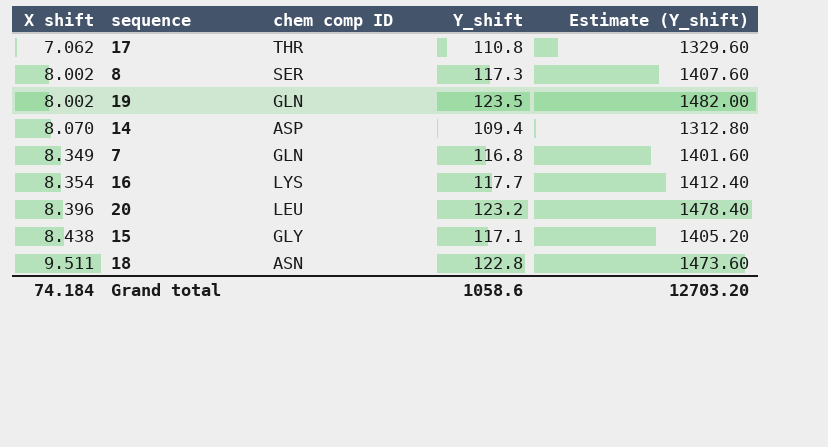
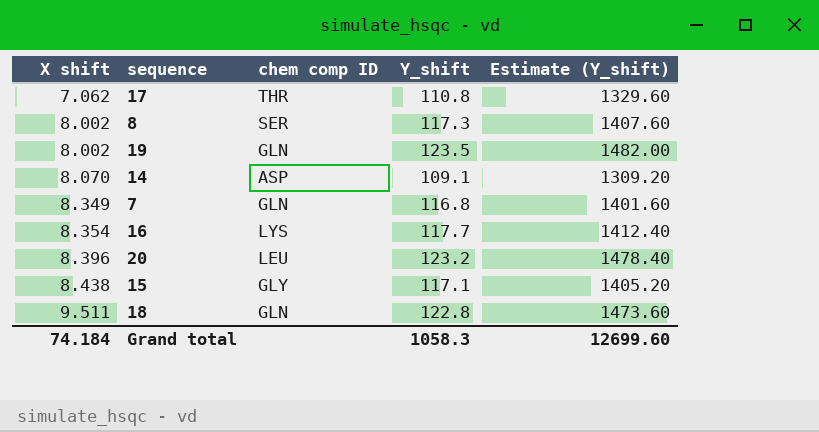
14 | Y_shift: 109.4 -> 109.1
14 | Estimate (Y_shift): 1312.80 -> 1309.20
18 | chem comp ID: ASN -> GLN
Grand total | Y_shift: 1058.6 -> 1058.3
Grand total | Estimate (Y_shift): 12703.20 -> 12699.60

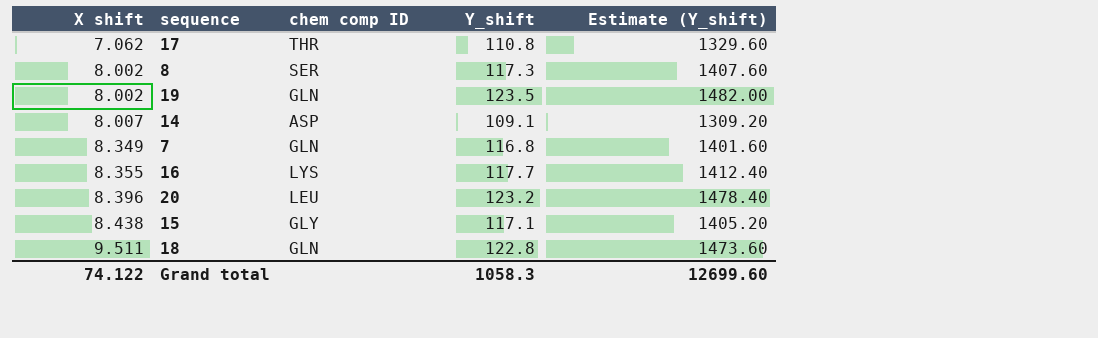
14 | X shift: 8.070 -> 8.007
16 | X shift: 8.354 -> 8.355
Grand total | X shift: 74.184 -> 74.122

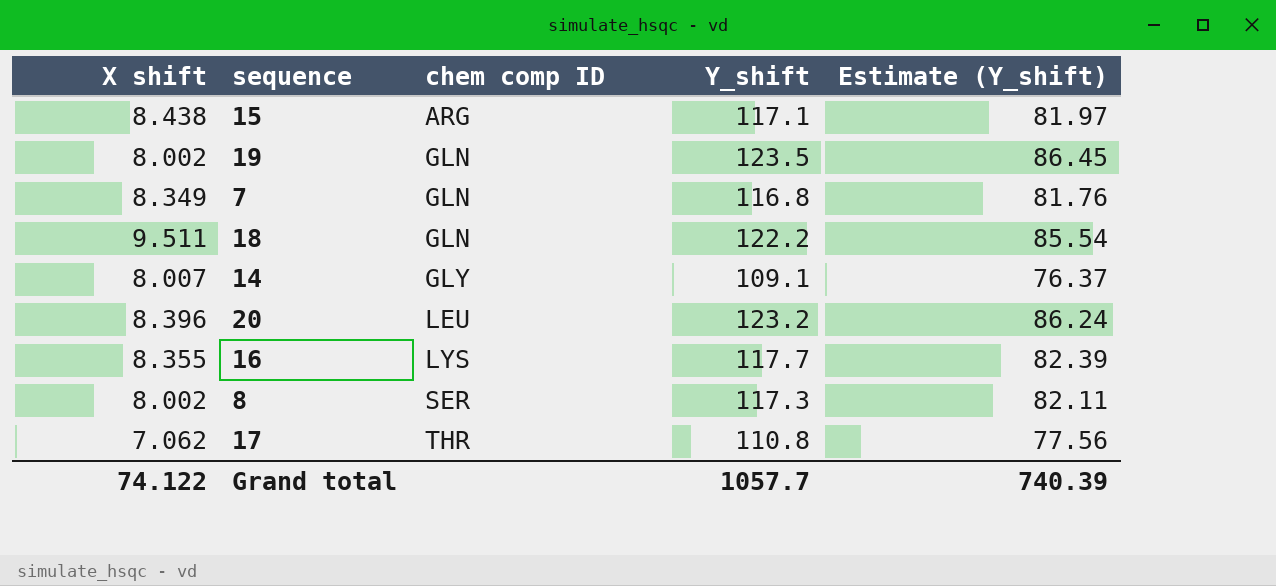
row order: X shift ascending -> chem comp ID ascending
column Estimate (Y_shift) | formula: [Y_shift] * 12 -> [Y_shift] * 0.7
15 | chem comp ID: GLY -> ARG
18 | Y_shift: 122.8 -> 122.2
14 | chem comp ID: ASP -> GLY
Grand total | Y_shift: 1058.3 -> 1057.7
Grand total | Estimate (Y_shift): 12699.60 -> 740.39

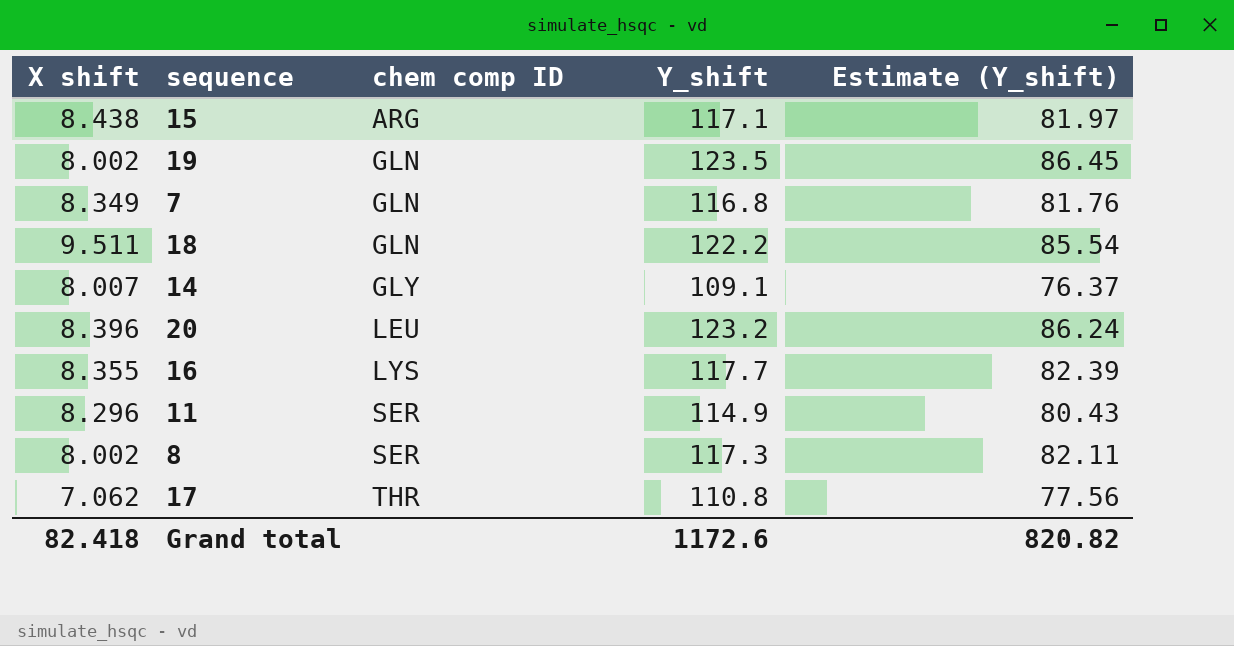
row 11: none -> 8.296 | SER | 114.9 | 80.43
Grand total | X shift: 74.122 -> 82.418
Grand total | Y_shift: 1057.7 -> 1172.6
Grand total | Estimate (Y_shift): 740.39 -> 820.82

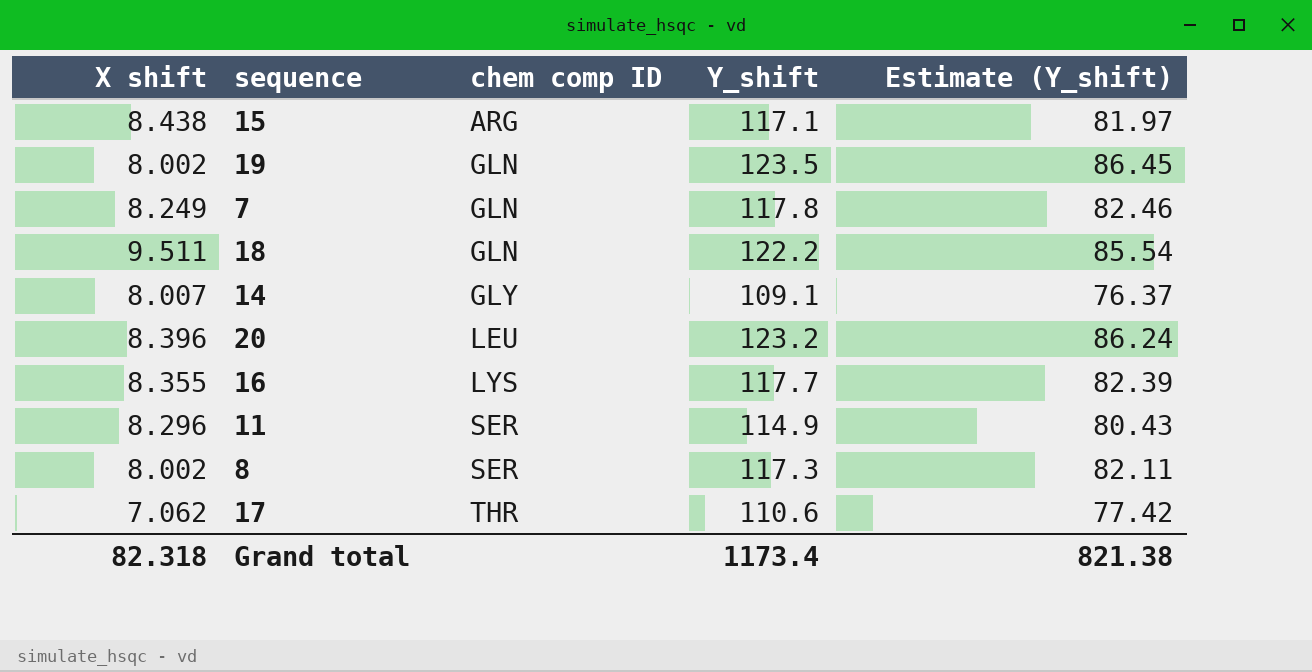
7 | X shift: 8.349 -> 8.249
7 | Y_shift: 116.8 -> 117.8
7 | Estimate (Y_shift): 81.76 -> 82.46
17 | Y_shift: 110.8 -> 110.6
17 | Estimate (Y_shift): 77.56 -> 77.42
Grand total | X shift: 82.418 -> 82.318
Grand total | Y_shift: 1172.6 -> 1173.4
Grand total | Estimate (Y_shift): 820.82 -> 821.38

